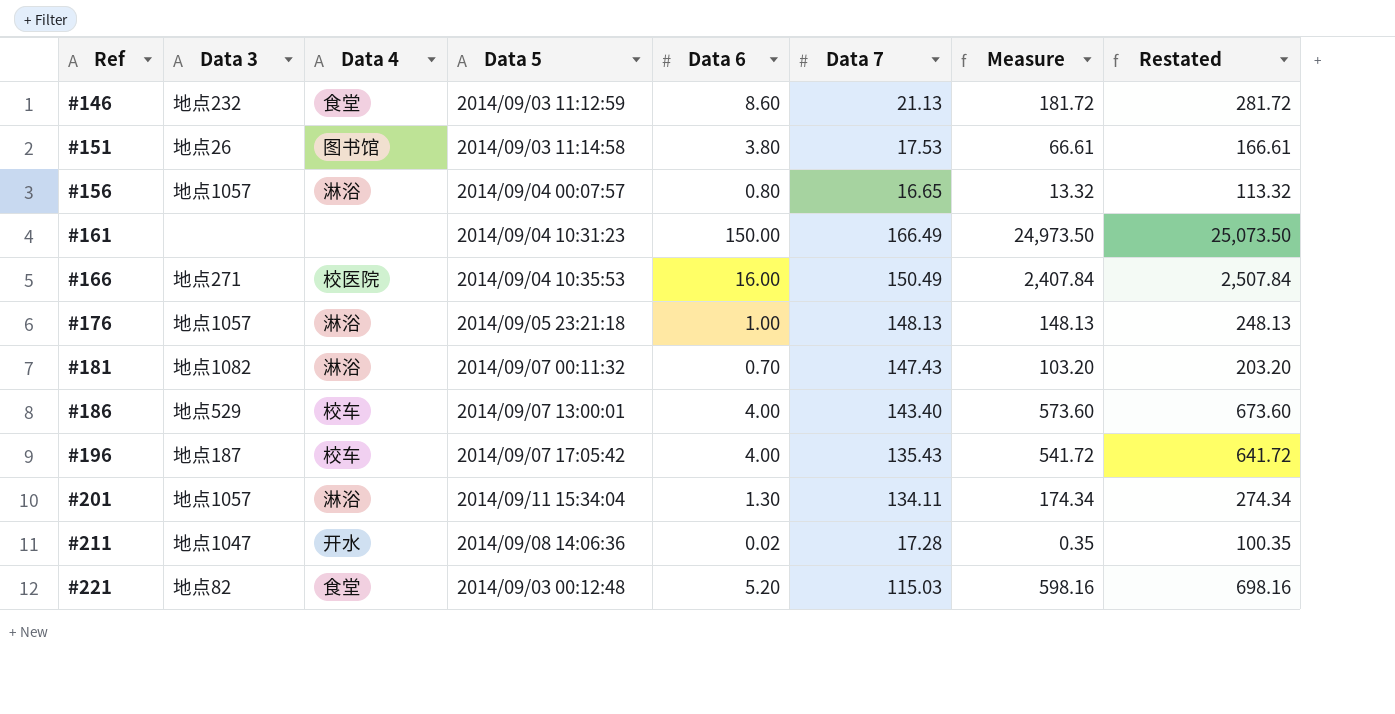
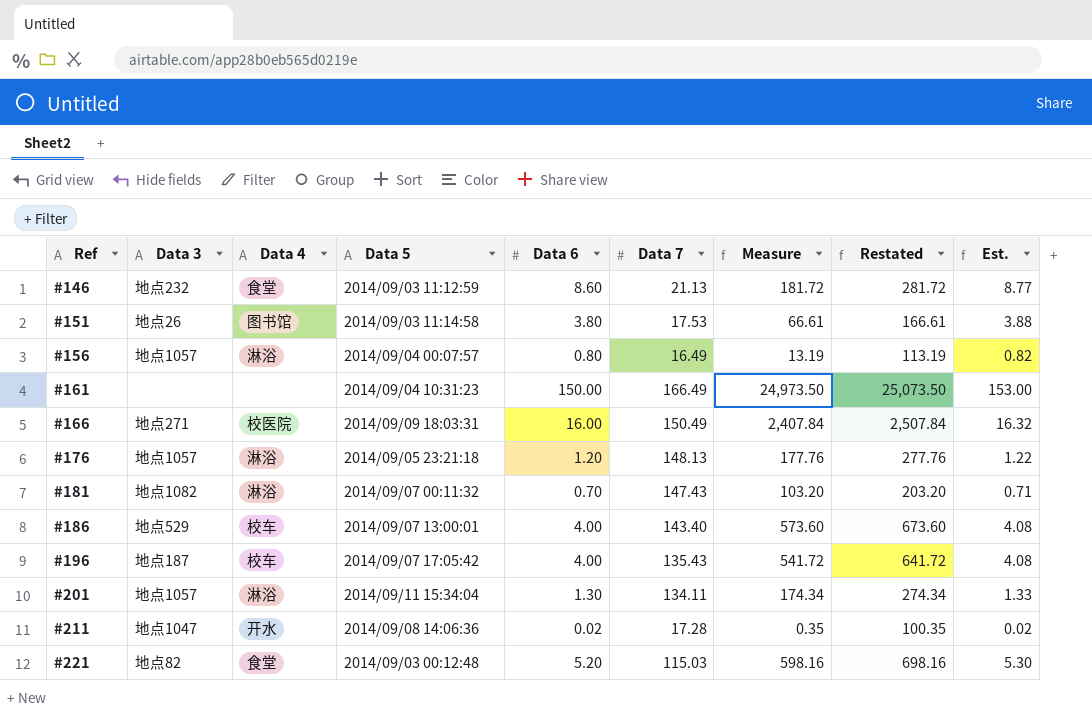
column Est. | formula: none -> [Data 6] * 1.02
#156 | Data 7: 16.65 -> 16.49
#156 | Measure: 13.32 -> 13.19
#156 | Restated: 113.32 -> 113.19
#166 | Data 5: 2014/09/04 10:35:53 -> 2014/09/09 18:03:31
#176 | Data 6: 1.00 -> 1.20
#176 | Measure: 148.13 -> 177.76
#176 | Restated: 248.13 -> 277.76

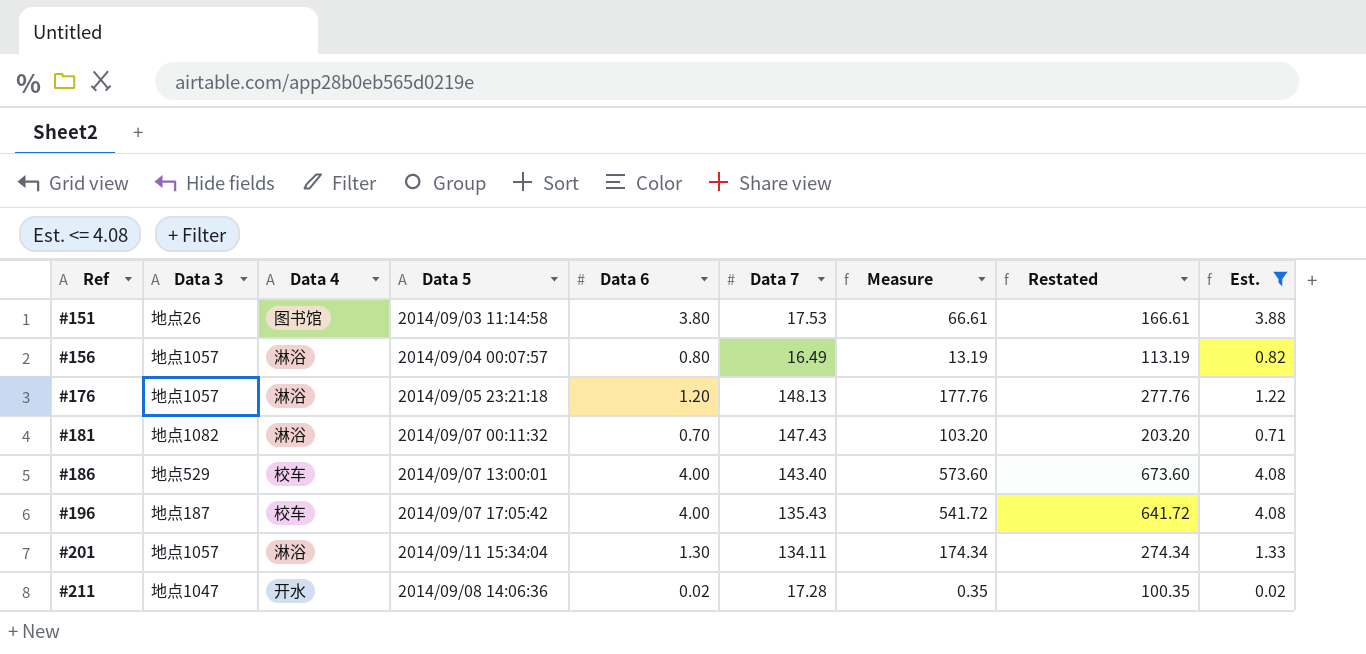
filter: none -> Est. <= 4.08

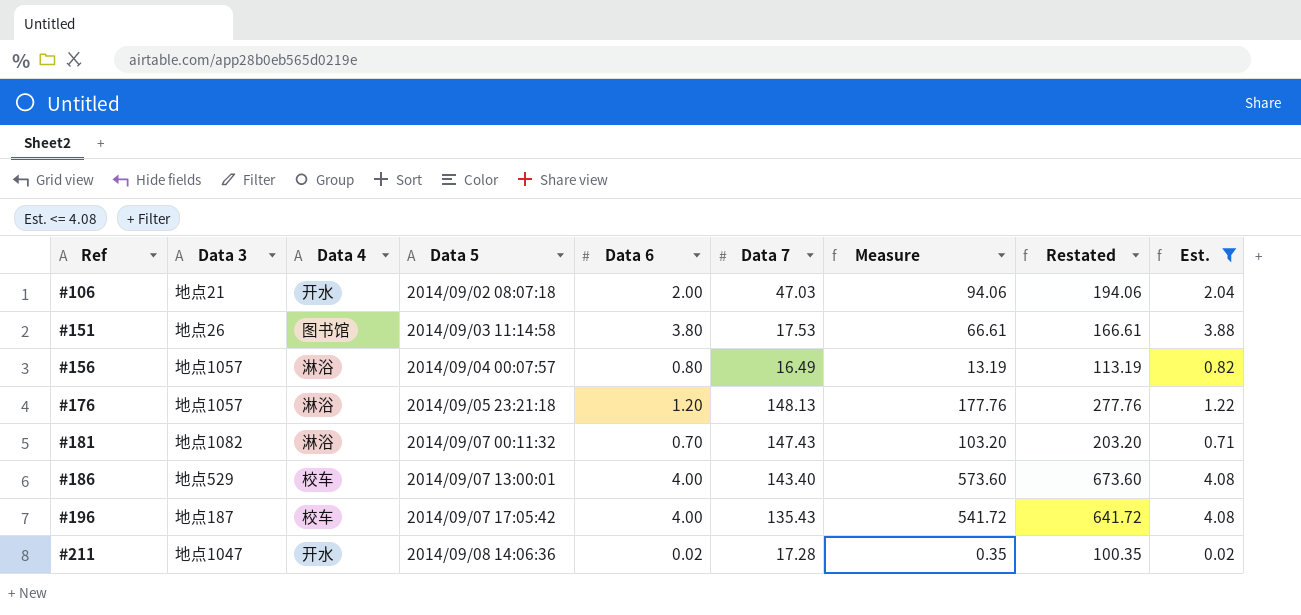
row #201: 地点1057 | 淋浴 | 2014/09/11 15:34:04 | 1.30 | 134.11 | 174.34 | 274.34 | 1.33 -> none
row #106: none -> 地点21 | 开水 | 2014/09/02 08:07:18 | 2.00 | 47.03 | 94.06 | 194.06 | 2.04

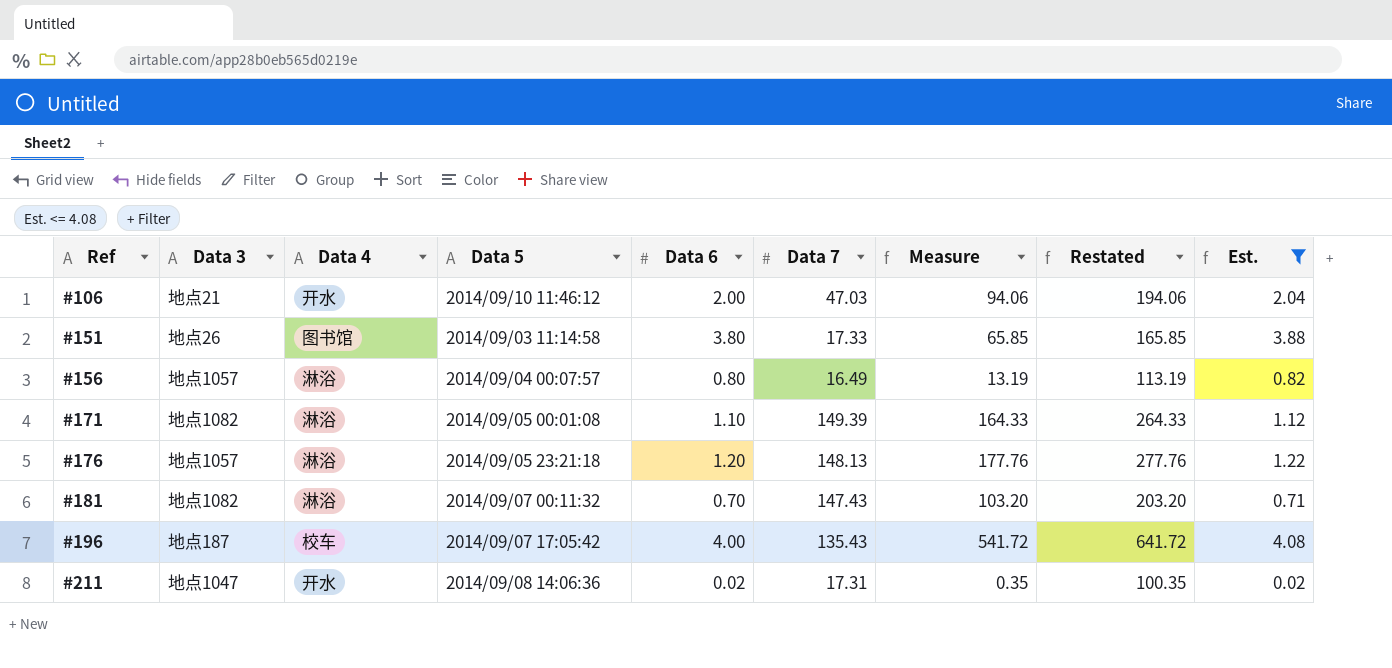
row #186: 地点529 | 校车 | 2014/09/07 13:00:01 | 4.00 | 143.40 | 573.60 | 673.60 | 4.08 -> none
#106 | Data 5: 2014/09/02 08:07:18 -> 2014/09/10 11:46:12
#151 | Data 7: 17.53 -> 17.33
#151 | Measure: 66.61 -> 65.85
#151 | Restated: 166.61 -> 165.85
row #171: none -> 地点1082 | 淋浴 | 2014/09/05 00:01:08 | 1.10 | 149.39 | 164.33 | 264.33 | 1.12
#211 | Data 7: 17.28 -> 17.31

